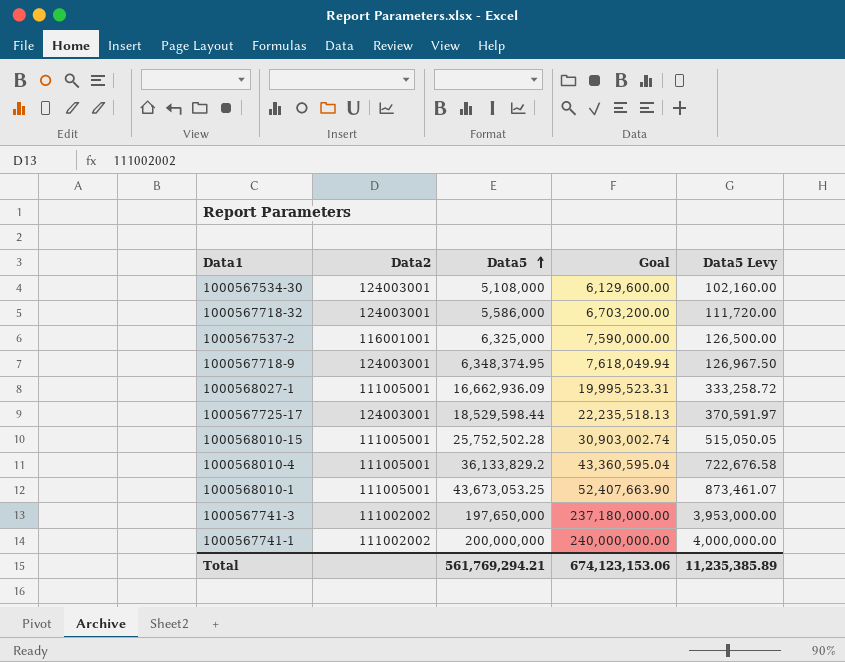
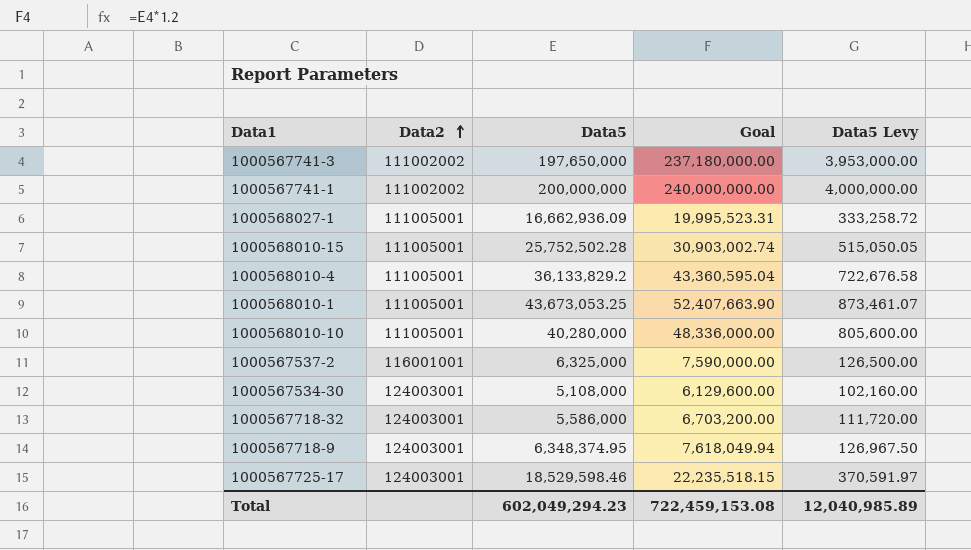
row order: Data5 ascending -> Data2 ascending
row 1000568010-10: none -> 111005001 | 40,280,000 | 48,336,000.00 | 805,600.00
1000567725-17 | Data5: 18,529,598.44 -> 18,529,598.46
1000567725-17 | Goal: 22,235,518.13 -> 22,235,518.15
Total | Data5: 561,769,294.21 -> 602,049,294.23
Total | Goal: 674,123,153.06 -> 722,459,153.08
Total | Data5 Levy: 11,235,385.89 -> 12,040,985.89

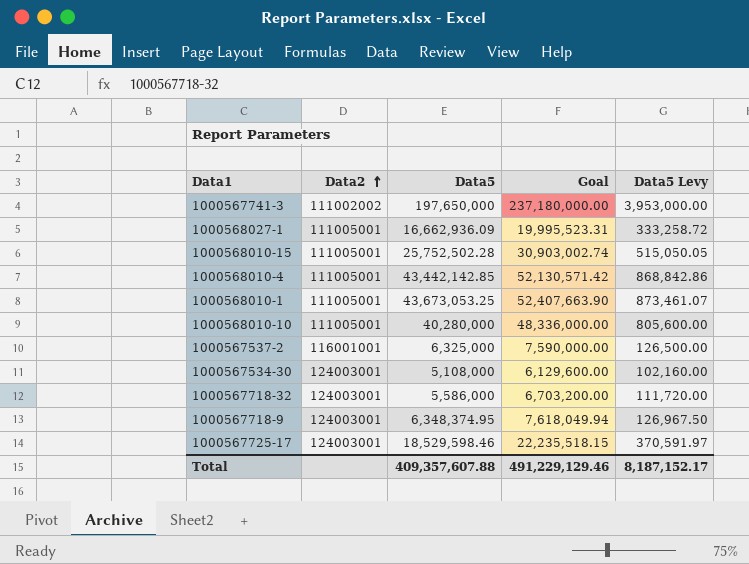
row 1000567741-1: 111002002 | 200,000,000 | 240,000,000.00 | 4,000,000.00 -> none
1000568010-4 | Data5: 36,133,829.2 -> 43,442,142.85
1000568010-4 | Goal: 43,360,595.04 -> 52,130,571.42
1000568010-4 | Data5 Levy: 722,676.58 -> 868,842.86
Total | Data5: 602,049,294.23 -> 409,357,607.88
Total | Goal: 722,459,153.08 -> 491,229,129.46
Total | Data5 Levy: 12,040,985.89 -> 8,187,152.17

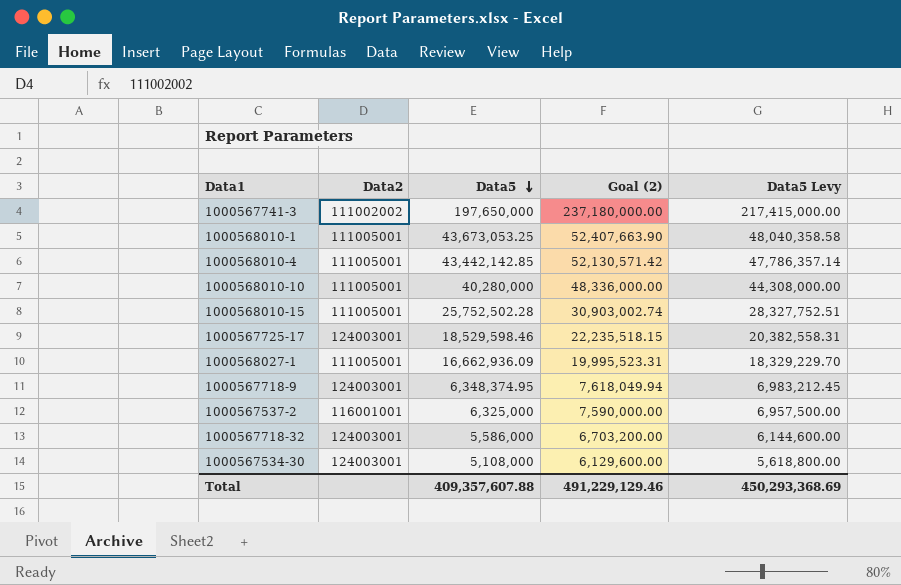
row order: Data2 ascending -> Data5 descending
column name: Goal -> Goal (2)
column Data5 Levy | formula: [Data5] * 0.02 -> [Data5] * 1.1
Total | Data5 Levy: 8,187,152.17 -> 450,293,368.69

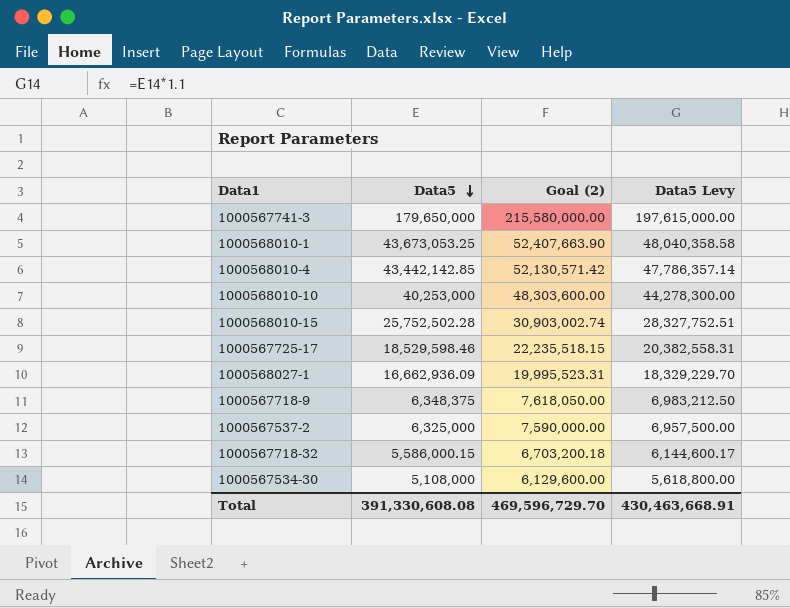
column Data2 | position: 2 -> none
1000567741-3 | Data5: 197,650,000 -> 179,650,000
1000567741-3 | Goal (2): 237,180,000.00 -> 215,580,000.00
1000567741-3 | Data5 Levy: 217,415,000.00 -> 197,615,000.00
1000568010-10 | Data5: 40,280,000 -> 40,253,000
1000568010-10 | Goal (2): 48,336,000.00 -> 48,303,600.00
1000568010-10 | Data5 Levy: 44,308,000.00 -> 44,278,300.00
1000567718-9 | Data5: 6,348,374.95 -> 6,348,375
1000567718-9 | Goal (2): 7,618,049.94 -> 7,618,050.00
1000567718-9 | Data5 Levy: 6,983,212.45 -> 6,983,212.50
1000567718-32 | Data5: 5,586,000 -> 5,586,000.15
1000567718-32 | Goal (2): 6,703,200.00 -> 6,703,200.18
1000567718-32 | Data5 Levy: 6,144,600.00 -> 6,144,600.17
Total | Data5: 409,357,607.88 -> 391,330,608.08
Total | Goal (2): 491,229,129.46 -> 469,596,729.70
Total | Data5 Levy: 450,293,368.69 -> 430,463,668.91

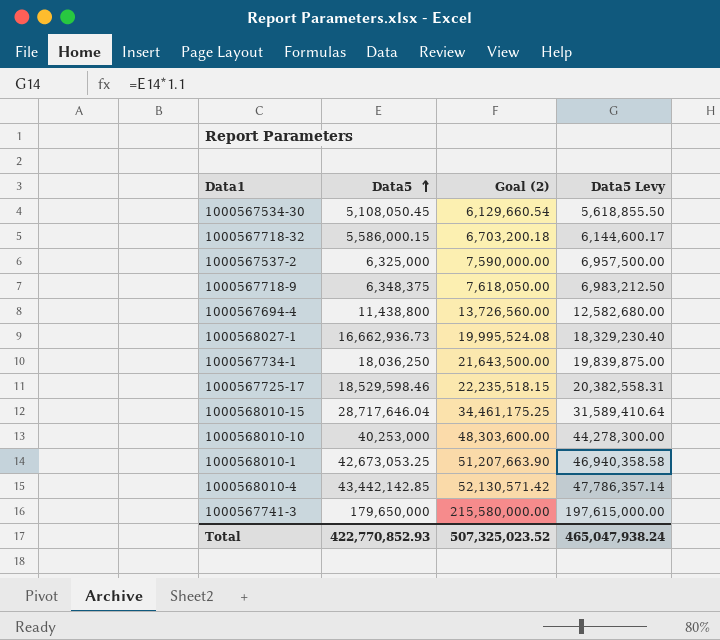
row order: Data5 descending -> Data5 ascending
1000567534-30 | Data5: 5,108,000 -> 5,108,050.45
1000567534-30 | Goal (2): 6,129,600.00 -> 6,129,660.54
1000567534-30 | Data5 Levy: 5,618,800.00 -> 5,618,855.50
row 1000567694-4: none -> 11,438,800 | 13,726,560.00 | 12,582,680.00
1000568027-1 | Data5: 16,662,936.09 -> 16,662,936.73
1000568027-1 | Goal (2): 19,995,523.31 -> 19,995,524.08
1000568027-1 | Data5 Levy: 18,329,229.70 -> 18,329,230.40
row 1000567734-1: none -> 18,036,250 | 21,643,500.00 | 19,839,875.00
1000568010-15 | Data5: 25,752,502.28 -> 28,717,646.04
1000568010-15 | Goal (2): 30,903,002.74 -> 34,461,175.25
1000568010-15 | Data5 Levy: 28,327,752.51 -> 31,589,410.64
1000568010-1 | Data5: 43,673,053.25 -> 42,673,053.25
1000568010-1 | Goal (2): 52,407,663.90 -> 51,207,663.90
1000568010-1 | Data5 Levy: 48,040,358.58 -> 46,940,358.58
Total | Data5: 391,330,608.08 -> 422,770,852.93
Total | Goal (2): 469,596,729.70 -> 507,325,023.52
Total | Data5 Levy: 430,463,668.91 -> 465,047,938.24

